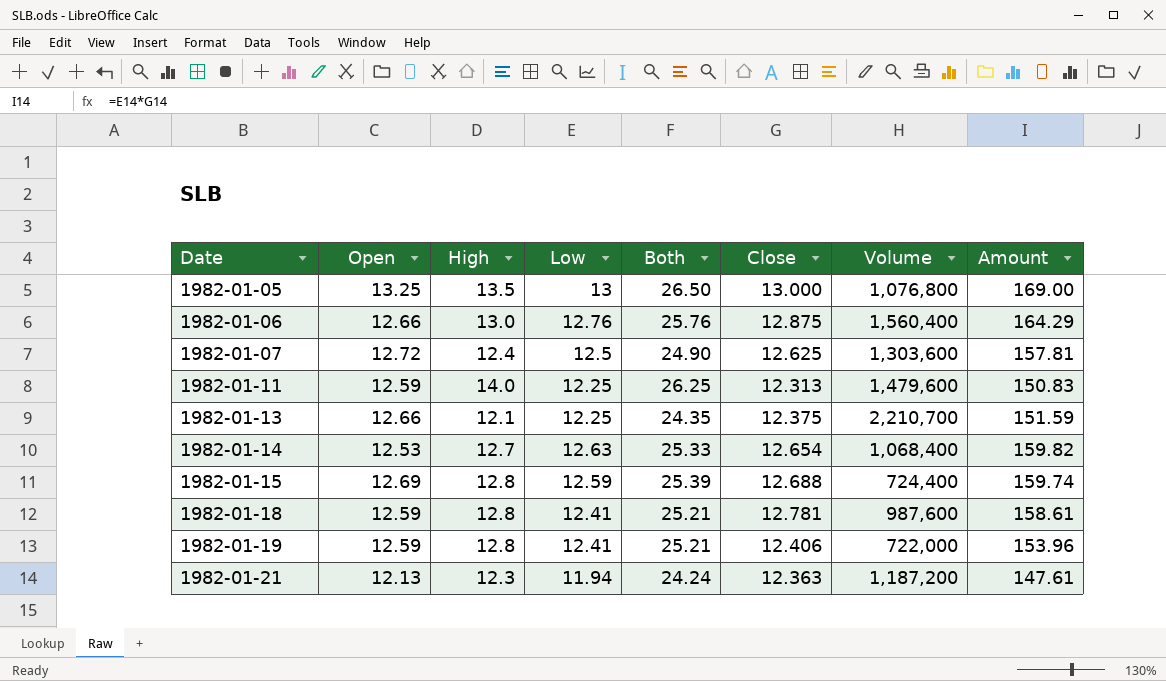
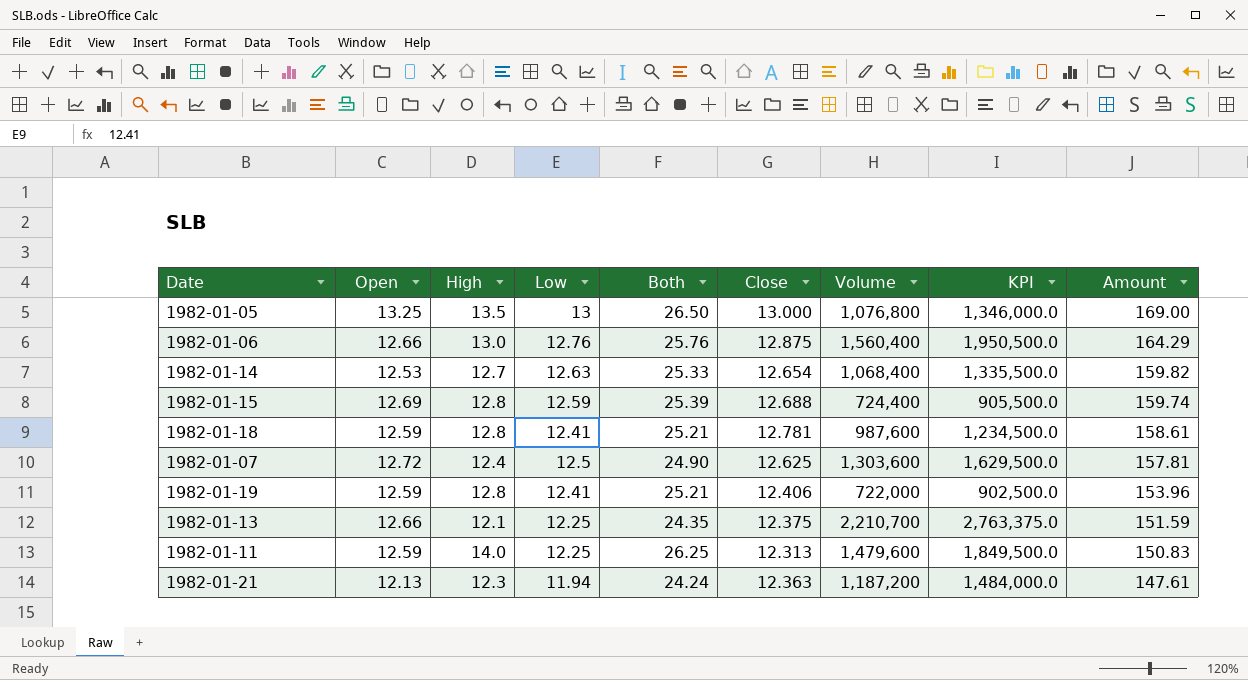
row order: Date ascending -> Amount descending
column KPI | formula: none -> [Volume] * 1.25

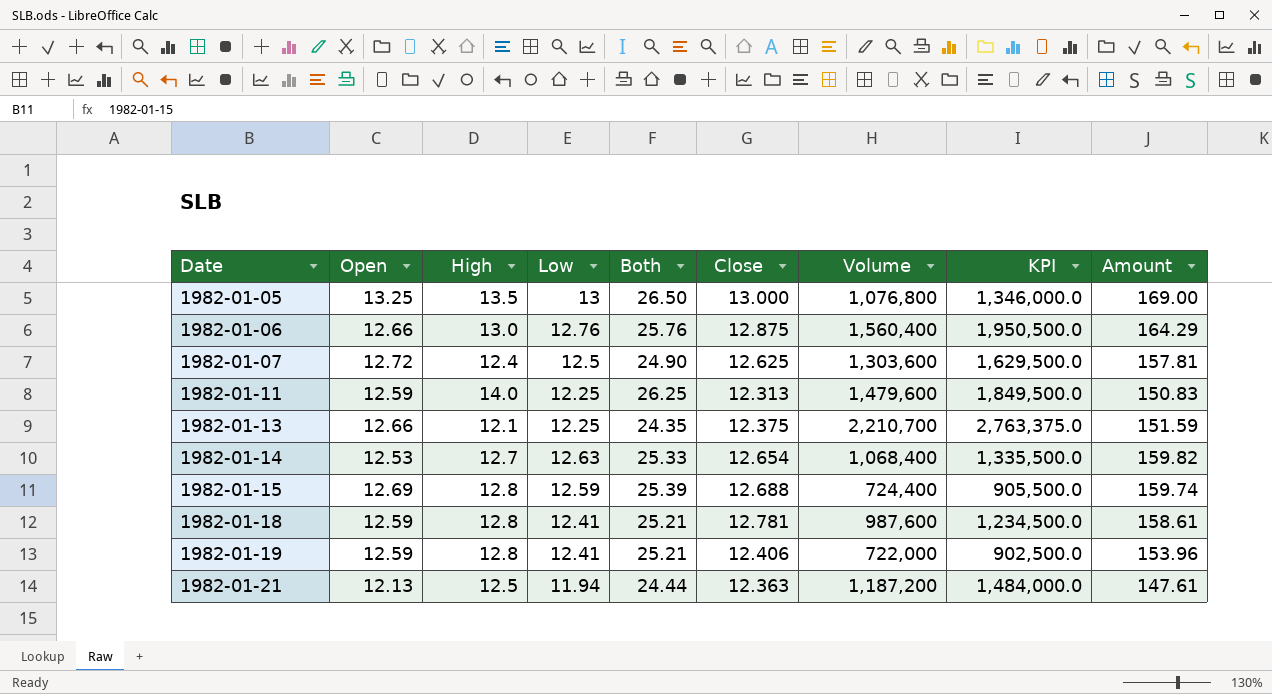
row order: Amount descending -> Date ascending
1982-01-21 | High: 12.3 -> 12.5
1982-01-21 | Both: 24.24 -> 24.44

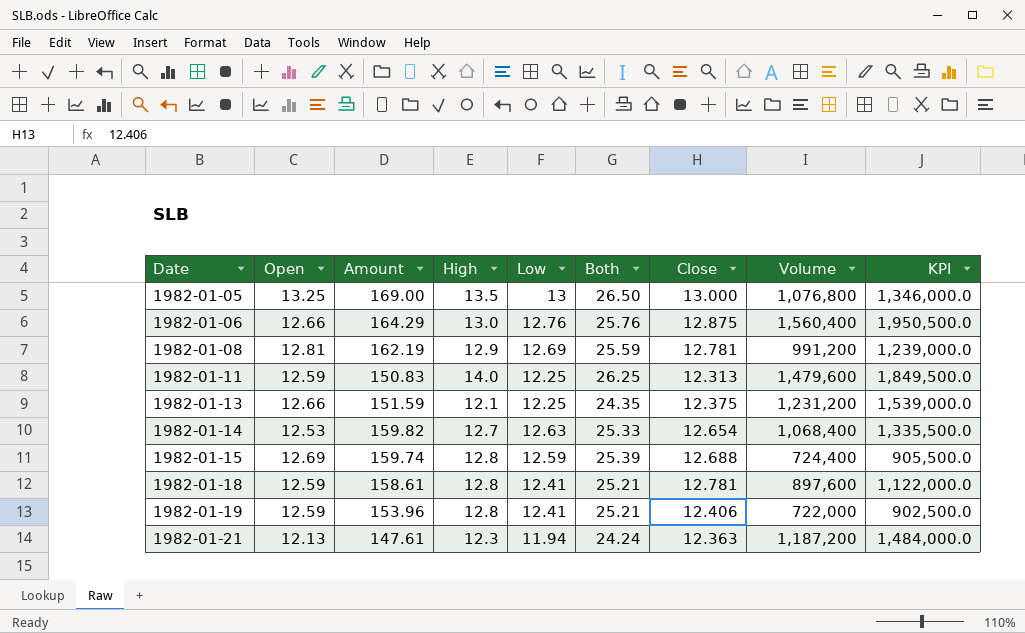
column Amount | position: 9 -> 3
row 1982-01-07: 12.72 | 12.4 | 12.5 | 24.90 | 12.625 | 1,303,600 | 1,629,500.0 | 157.81 -> none
row 1982-01-08: none -> 12.81 | 162.19 | 12.9 | 12.69 | 25.59 | 12.781 | 991,200 | 1,239,000.0
1982-01-13 | Volume: 2,210,700 -> 1,231,200
1982-01-13 | KPI: 2,763,375.0 -> 1,539,000.0
1982-01-18 | Volume: 987,600 -> 897,600
1982-01-18 | KPI: 1,234,500.0 -> 1,122,000.0
1982-01-21 | High: 12.5 -> 12.3
1982-01-21 | Both: 24.44 -> 24.24

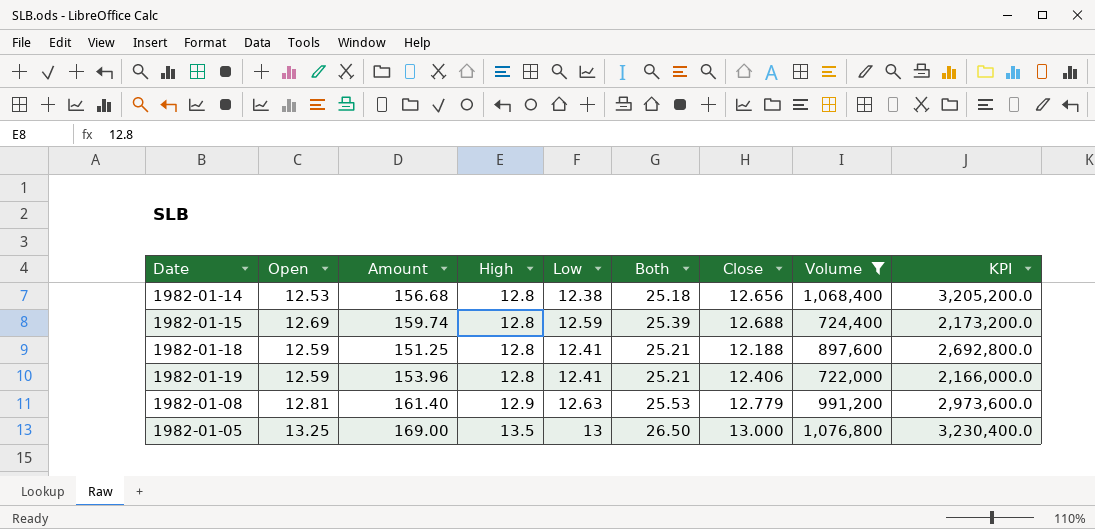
filter: none -> Volume <= 1,076,800
row order: Date ascending -> High ascending
column KPI | formula: [Volume] * 1.25 -> [Volume] * 3
1982-01-14 | Amount: 159.82 -> 156.68
1982-01-14 | High: 12.7 -> 12.8
1982-01-14 | Low: 12.63 -> 12.38
1982-01-14 | Both: 25.33 -> 25.18
1982-01-14 | Close: 12.654 -> 12.656
1982-01-18 | Amount: 158.61 -> 151.25
1982-01-18 | Close: 12.781 -> 12.188
1982-01-08 | Amount: 162.19 -> 161.40
1982-01-08 | Low: 12.69 -> 12.63
1982-01-08 | Both: 25.59 -> 25.53
1982-01-08 | Close: 12.781 -> 12.779

